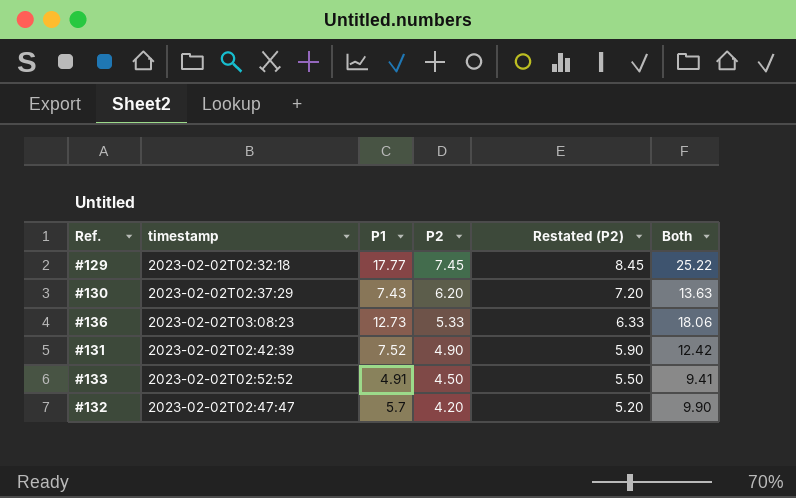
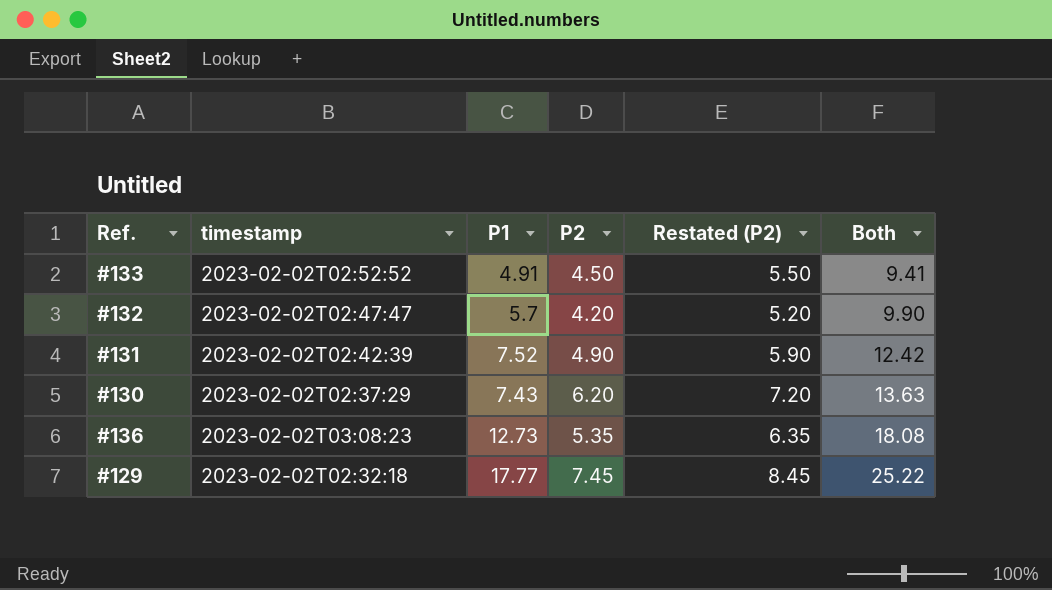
row order: P2 descending -> Both ascending
#136 | P2: 5.33 -> 5.35
#136 | Restated (P2): 6.33 -> 6.35
#136 | Both: 18.06 -> 18.08

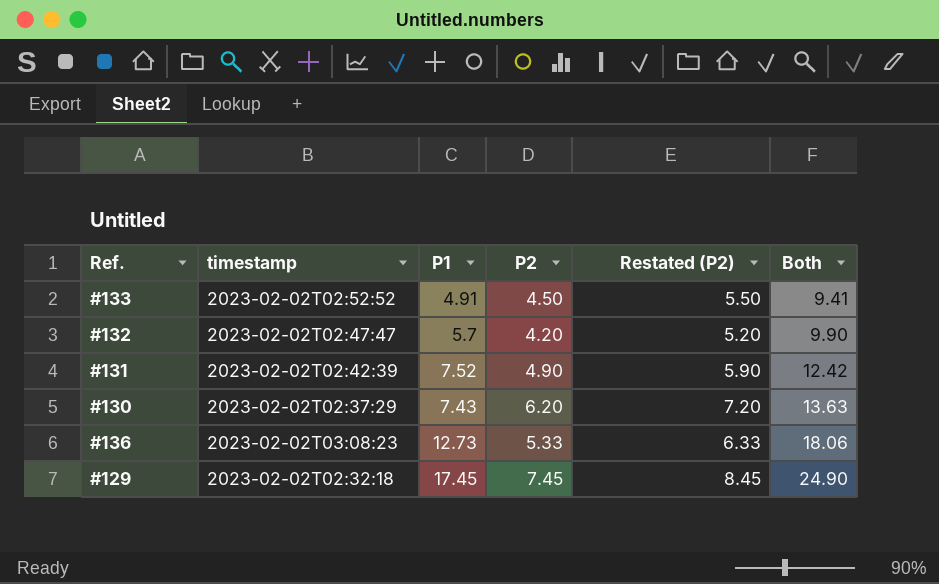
#136 | P2: 5.35 -> 5.33
#136 | Restated (P2): 6.35 -> 6.33
#136 | Both: 18.08 -> 18.06
#129 | P1: 17.77 -> 17.45
#129 | Both: 25.22 -> 24.90

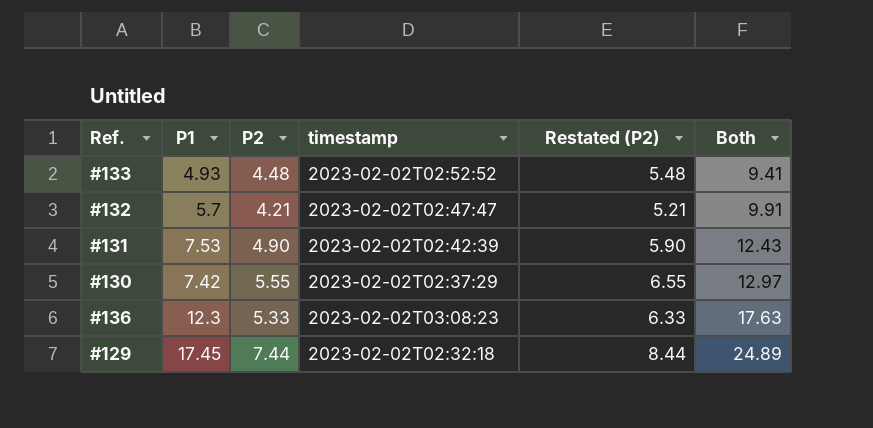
column timestamp | position: 2 -> 4
#133 | P1: 4.91 -> 4.93
#133 | P2: 4.50 -> 4.48
#133 | Restated (P2): 5.50 -> 5.48
#132 | P2: 4.20 -> 4.21
#132 | Restated (P2): 5.20 -> 5.21
#132 | Both: 9.90 -> 9.91
#131 | P1: 7.52 -> 7.53
#131 | Both: 12.42 -> 12.43
#130 | P1: 7.43 -> 7.42
#130 | P2: 6.20 -> 5.55
#130 | Restated (P2): 7.20 -> 6.55
#130 | Both: 13.63 -> 12.97
#136 | P1: 12.73 -> 12.3
#136 | Both: 18.06 -> 17.63
#129 | P2: 7.45 -> 7.44
#129 | Restated (P2): 8.45 -> 8.44
#129 | Both: 24.90 -> 24.89

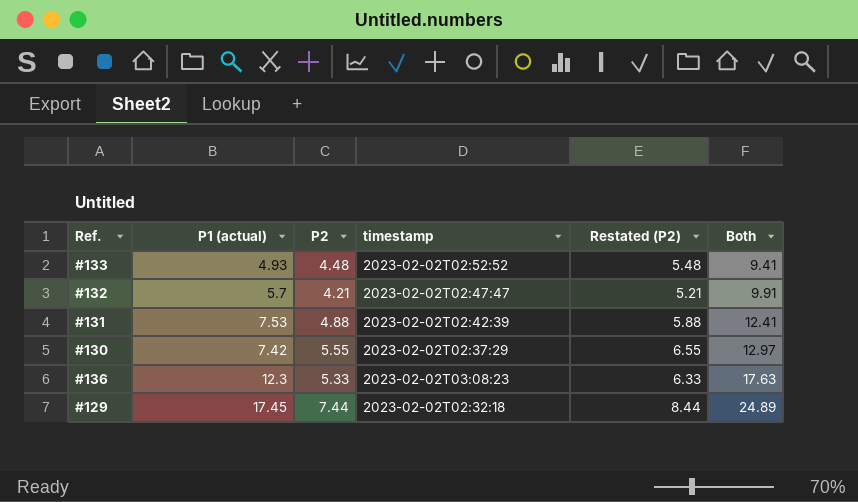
column name: P1 -> P1 (actual)
#131 | P2: 4.90 -> 4.88
#131 | Restated (P2): 5.90 -> 5.88
#131 | Both: 12.43 -> 12.41

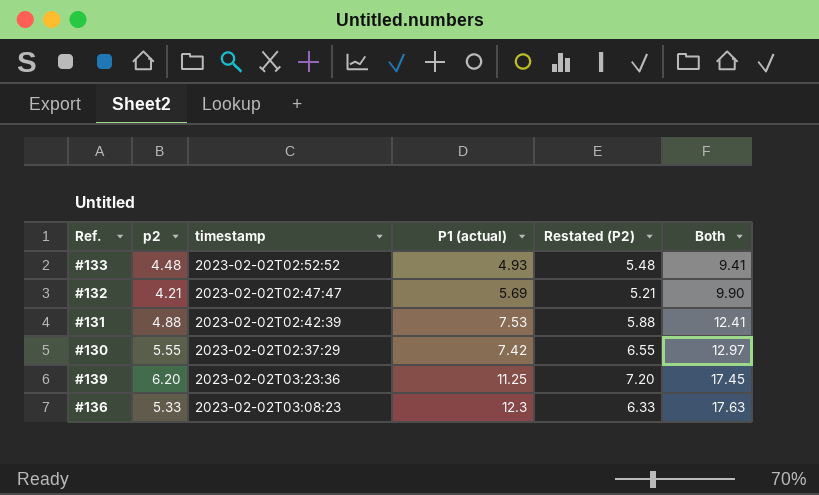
column name: P2 -> p2
column P1 (actual) | position: 2 -> 4
row #129: 17.45 | 7.44 | 2023-02-02T02:32:18 | 8.44 | 24.89 -> none
#132 | P1 (actual): 5.7 -> 5.69
#132 | Both: 9.91 -> 9.90
row #139: none -> 6.20 | 2023-02-02T03:23:36 | 11.25 | 7.20 | 17.45

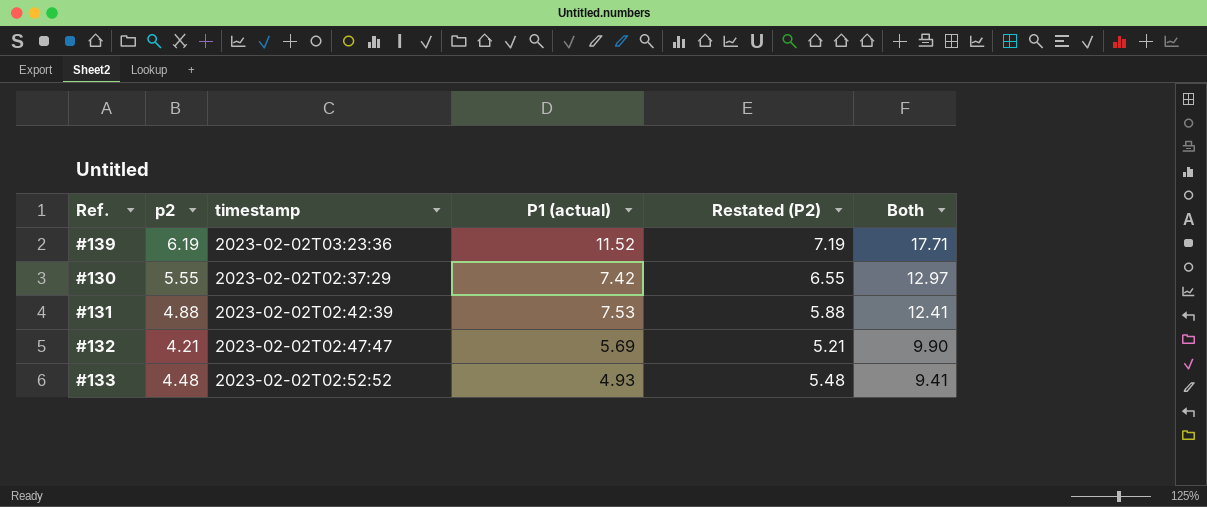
row order: Both ascending -> Both descending
row #136: 5.33 | 2023-02-02T03:08:23 | 12.3 | 6.33 | 17.63 -> none
#139 | p2: 6.20 -> 6.19
#139 | P1 (actual): 11.25 -> 11.52
#139 | Restated (P2): 7.20 -> 7.19
#139 | Both: 17.45 -> 17.71

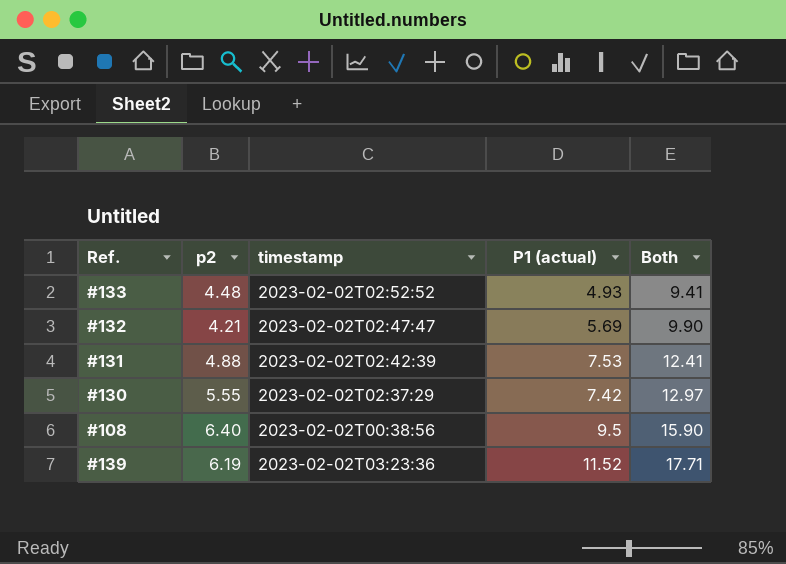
row order: Both descending -> Both ascending
column Restated (P2) | formula: [p2] + 1 -> none
row #108: none -> 6.40 | 2023-02-02T00:38:56 | 9.5 | 15.90

